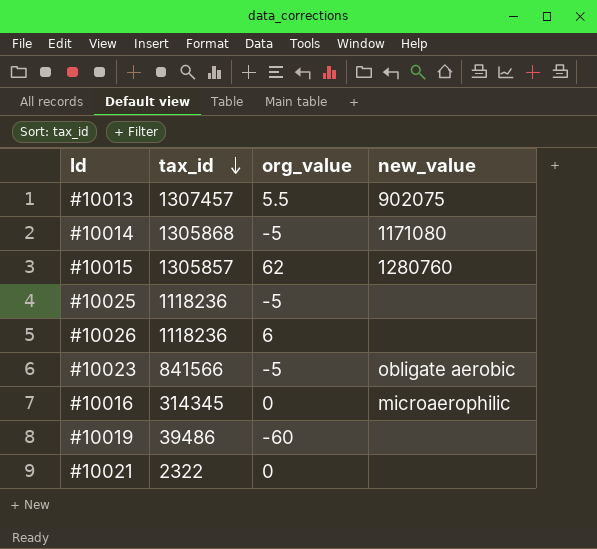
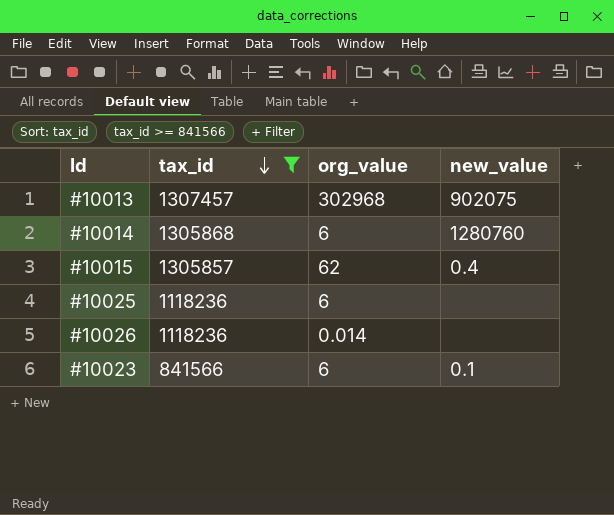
filter: none -> tax_id >= 841566
#10013 | org_value: 5.5 -> 302968
#10014 | org_value: -5 -> 6
#10014 | new_value: 1171080 -> 1280760
#10015 | new_value: 1280760 -> 0.4
#10025 | org_value: -5 -> 6
#10026 | org_value: 6 -> 0.014
#10023 | org_value: -5 -> 6
#10023 | new_value: obligate aerobic -> 0.1

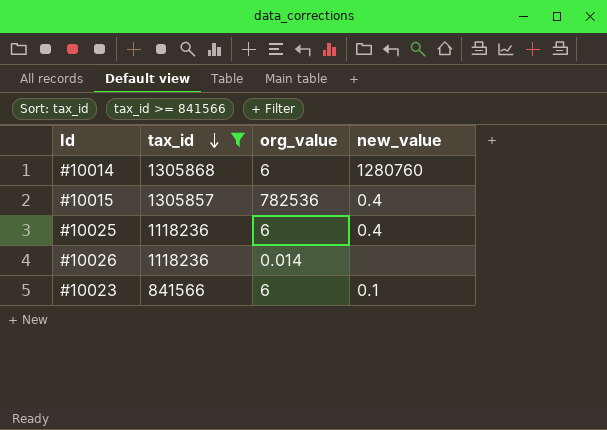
row #10013: 1307457 | 302968 | 902075 -> none
#10015 | org_value: 62 -> 782536
#10025 | new_value: none -> 0.4

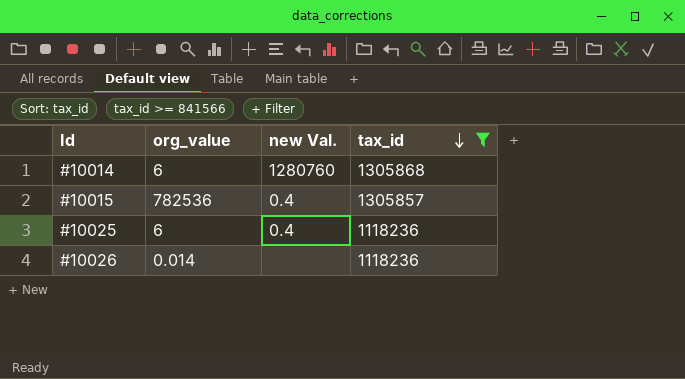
column name: new_value -> new Val.
column tax_id | position: 2 -> 4
row #10023: 841566 | 6 | 0.1 -> none

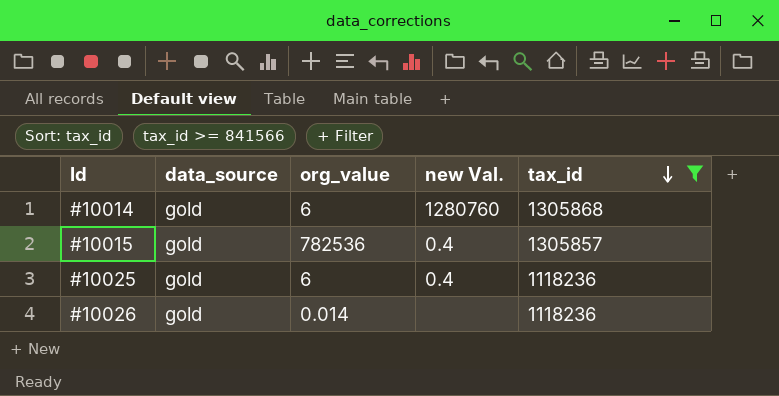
column data_source | position: none -> 2

